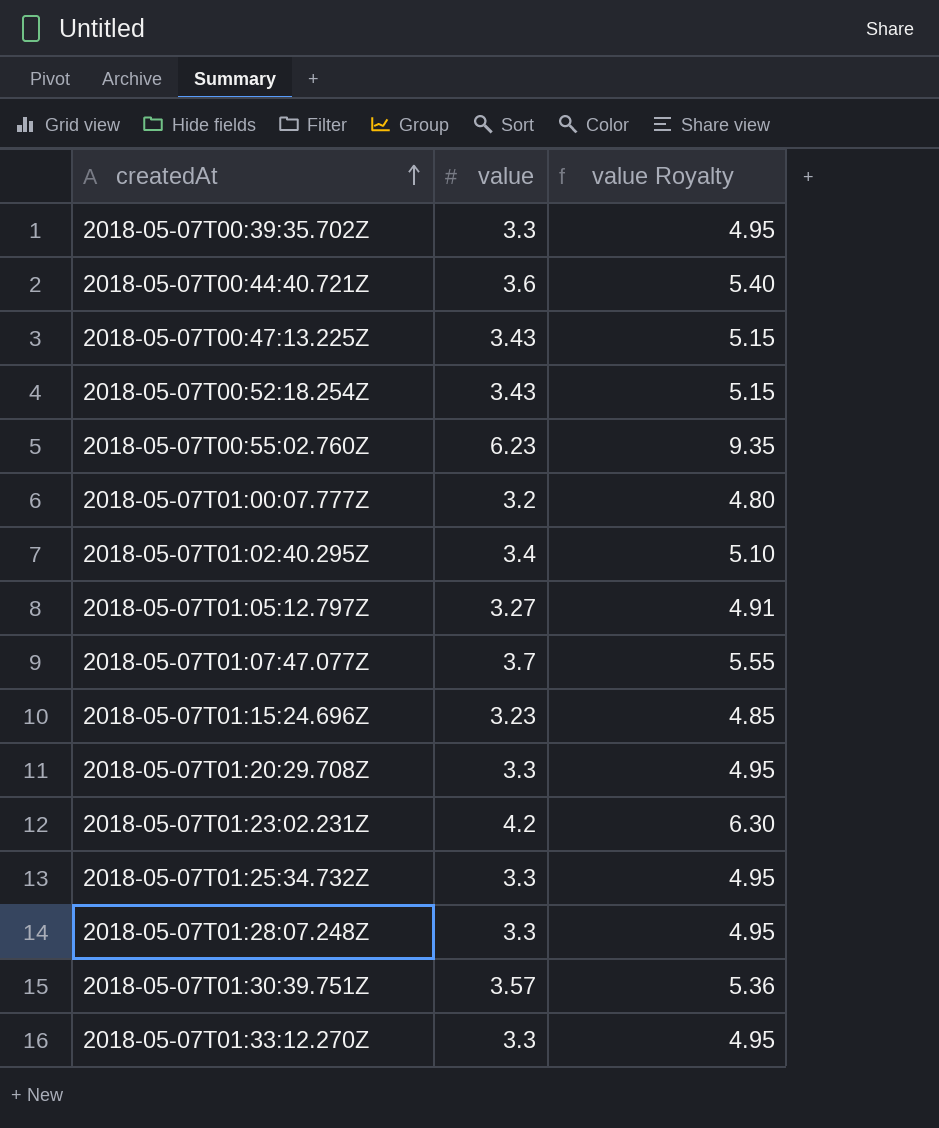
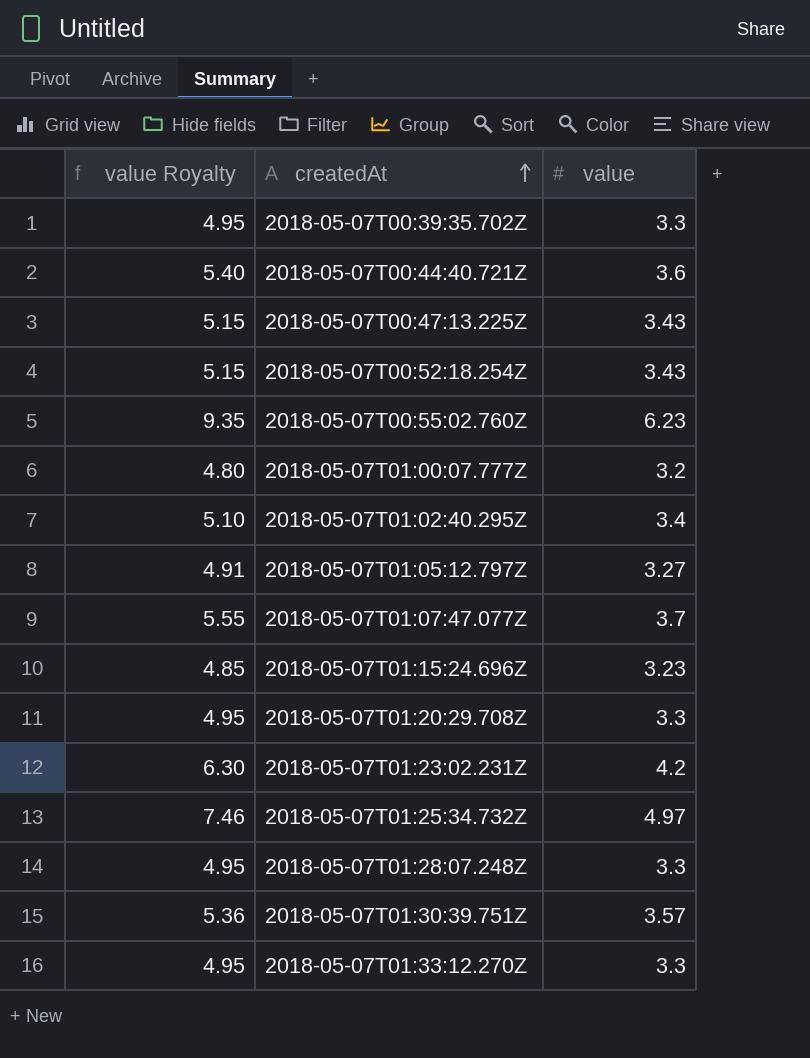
column value Royalty | position: 3 -> 1
2018-05-07T01:25:34.732Z | value Royalty: 4.95 -> 7.46
2018-05-07T01:25:34.732Z | value: 3.3 -> 4.97

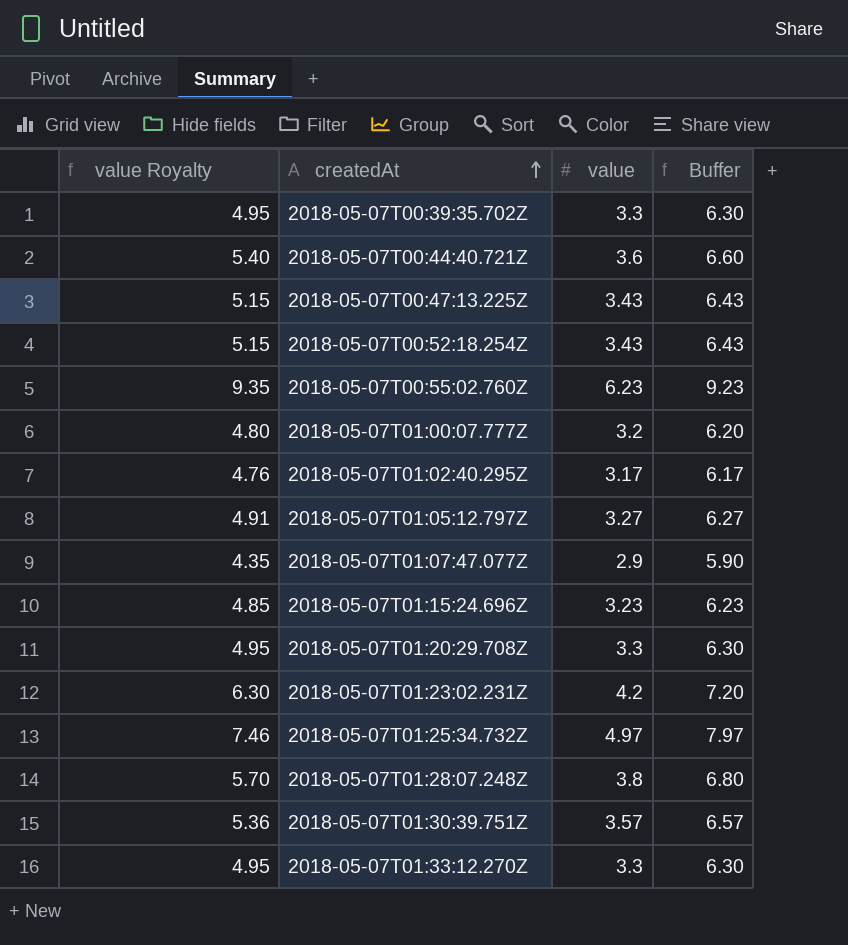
column Buffer | formula: none -> [value] + 3
2018-05-07T01:02:40.295Z | value Royalty: 5.10 -> 4.76
2018-05-07T01:02:40.295Z | value: 3.4 -> 3.17
2018-05-07T01:07:47.077Z | value Royalty: 5.55 -> 4.35
2018-05-07T01:07:47.077Z | value: 3.7 -> 2.9
2018-05-07T01:28:07.248Z | value Royalty: 4.95 -> 5.70
2018-05-07T01:28:07.248Z | value: 3.3 -> 3.8

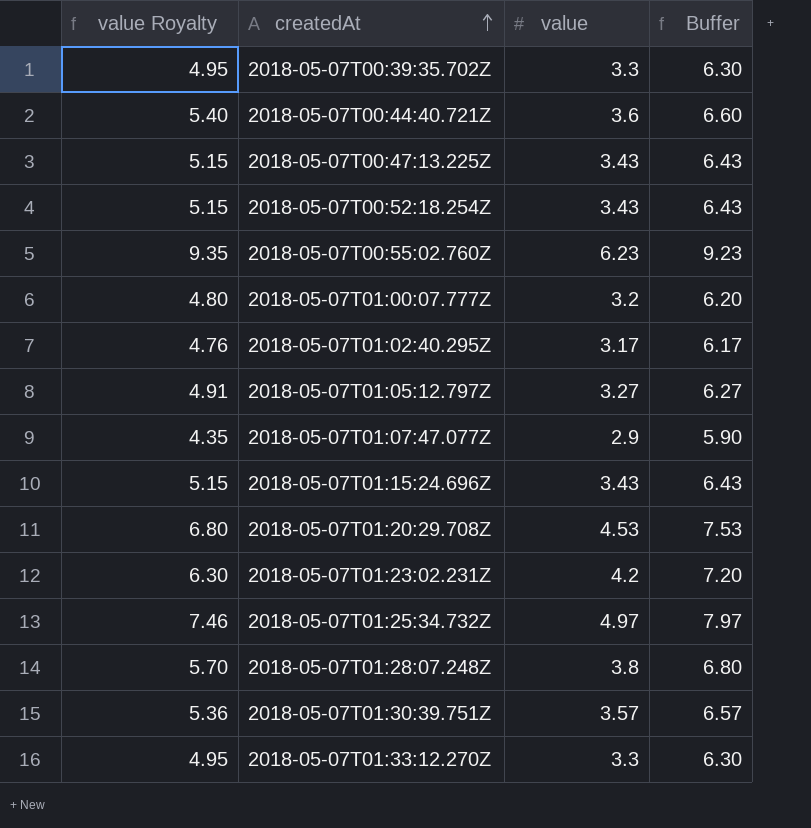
2018-05-07T01:15:24.696Z | value Royalty: 4.85 -> 5.15
2018-05-07T01:15:24.696Z | value: 3.23 -> 3.43
2018-05-07T01:15:24.696Z | Buffer: 6.23 -> 6.43
2018-05-07T01:20:29.708Z | value Royalty: 4.95 -> 6.80
2018-05-07T01:20:29.708Z | value: 3.3 -> 4.53
2018-05-07T01:20:29.708Z | Buffer: 6.30 -> 7.53

